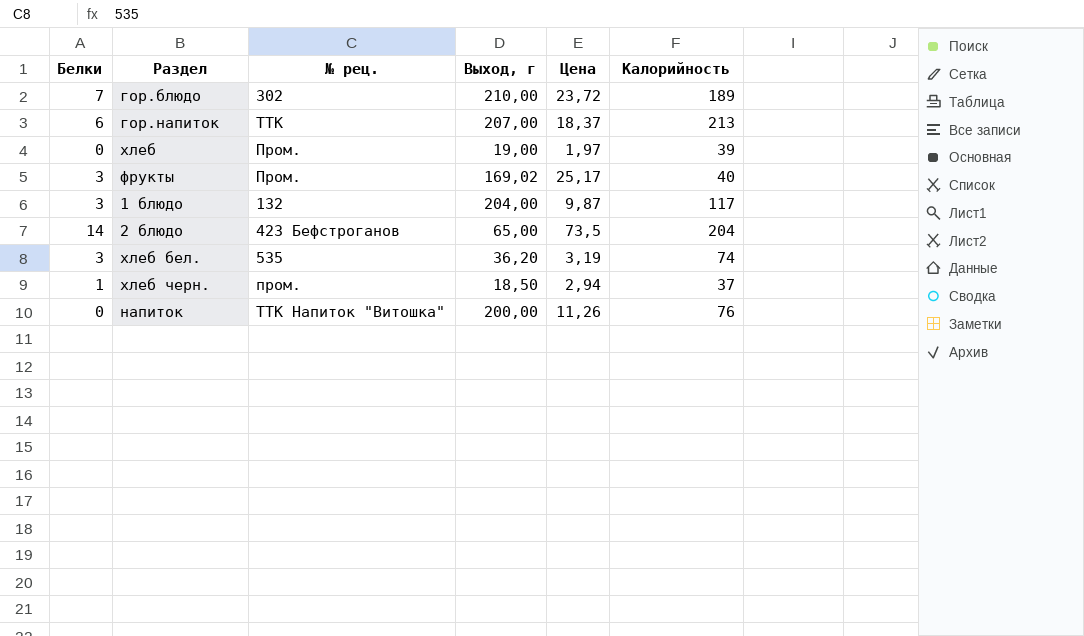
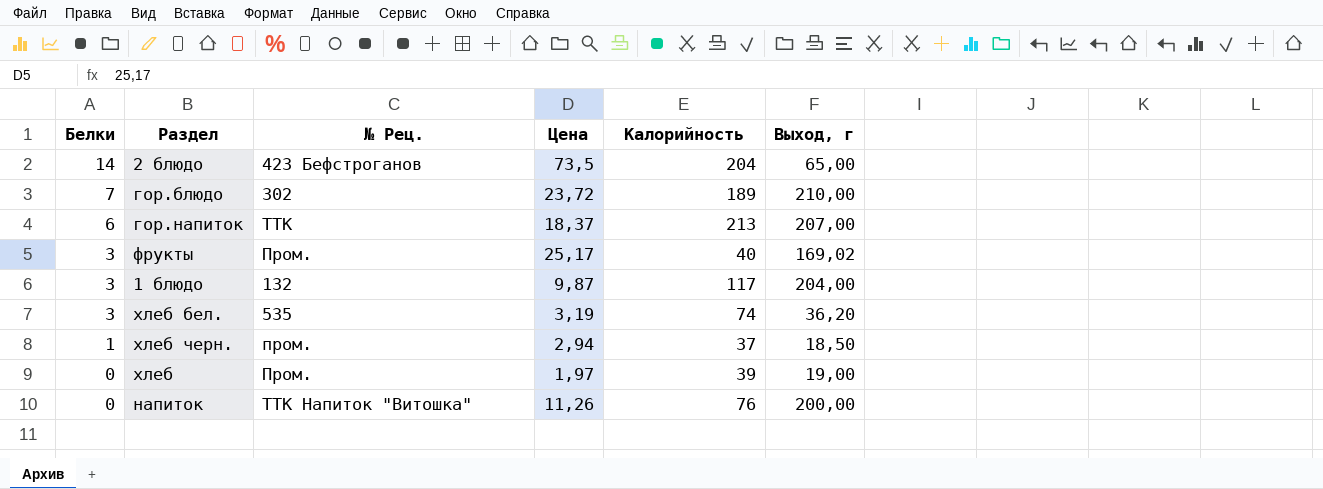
row order: none -> Белки descending
column name: № рец. -> № Рец.
column Выход, г | position: 4 -> 6

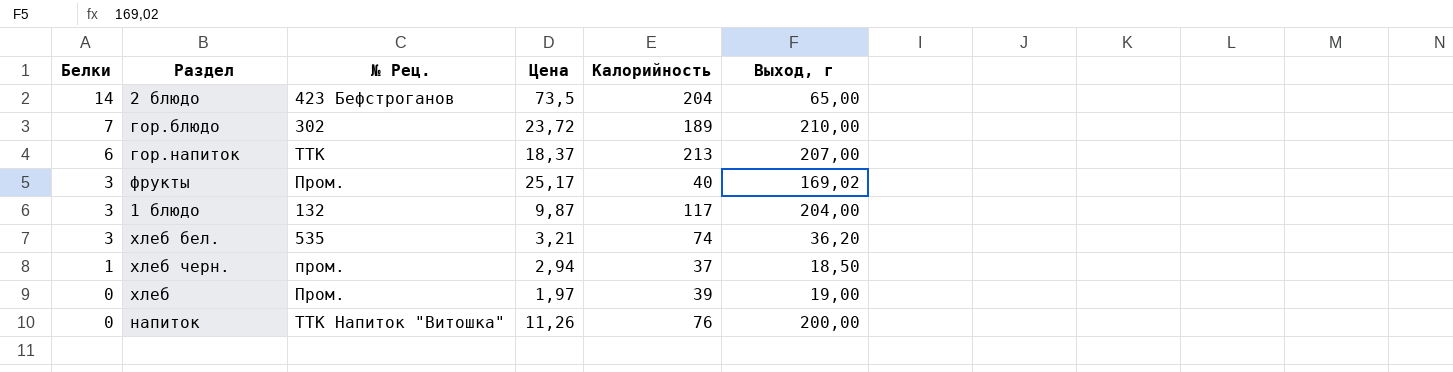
хлеб бел. | Цена: 3,19 -> 3,21

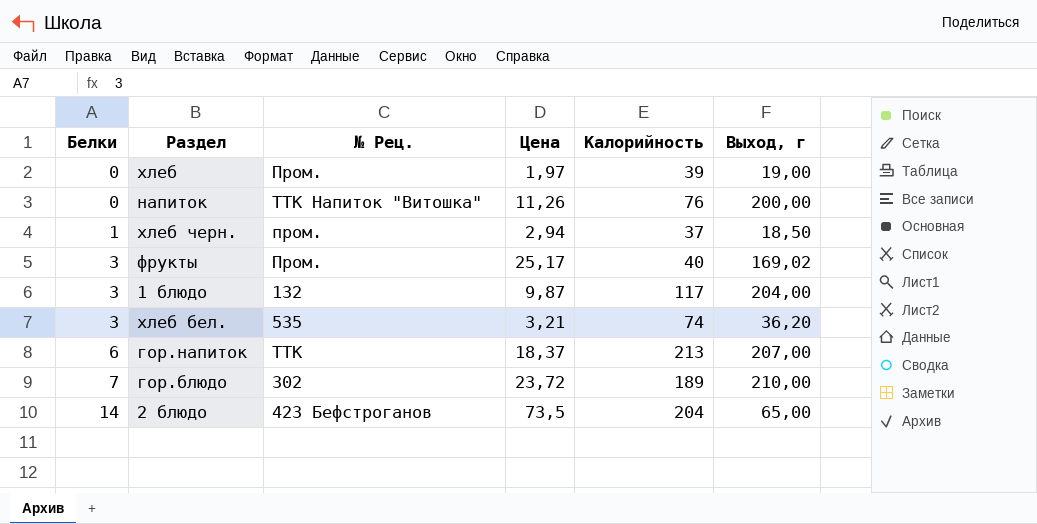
row order: Белки descending -> Белки ascending

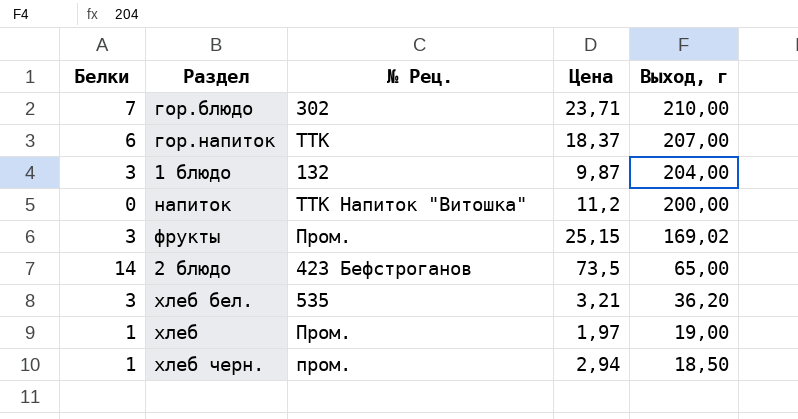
row order: Белки ascending -> Выход, г descending
column Калорийность | position: 5 -> none
гор.блюдо | Цена: 23,72 -> 23,71
напиток | Цена: 11,26 -> 11,2
фрукты | Цена: 25,17 -> 25,15
хлеб | Белки: 0 -> 1

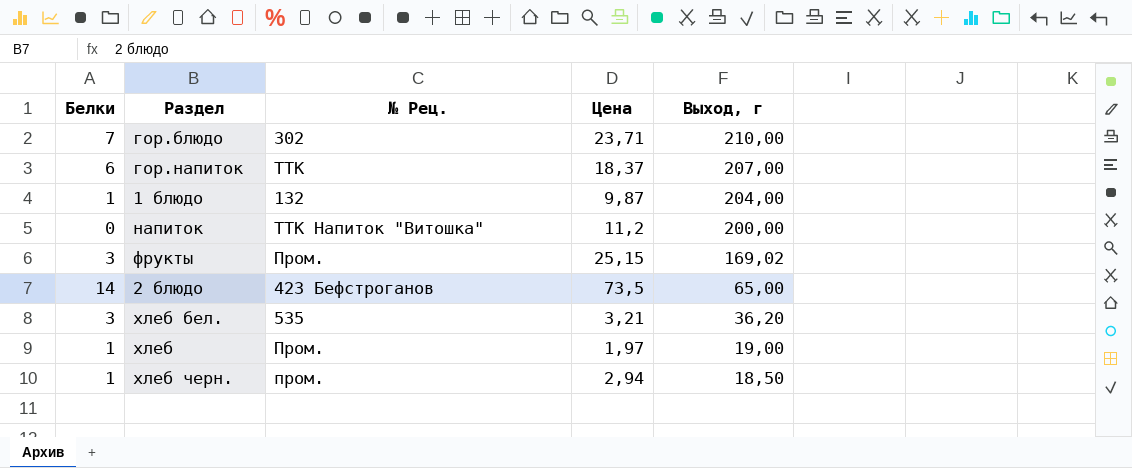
1 блюдо | Белки: 3 -> 1

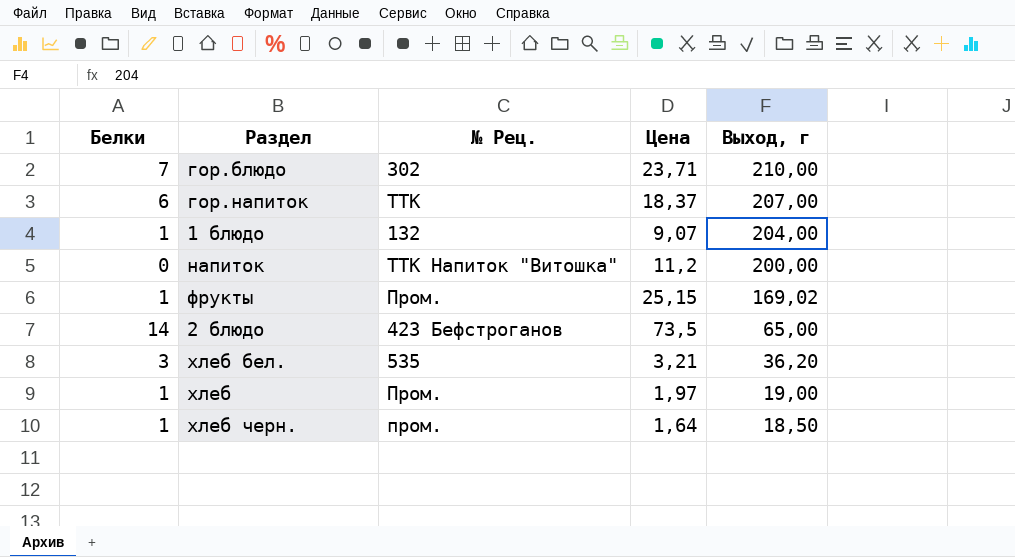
1 блюдо | Цена: 9,87 -> 9,07
фрукты | Белки: 3 -> 1
хлеб черн. | Цена: 2,94 -> 1,64

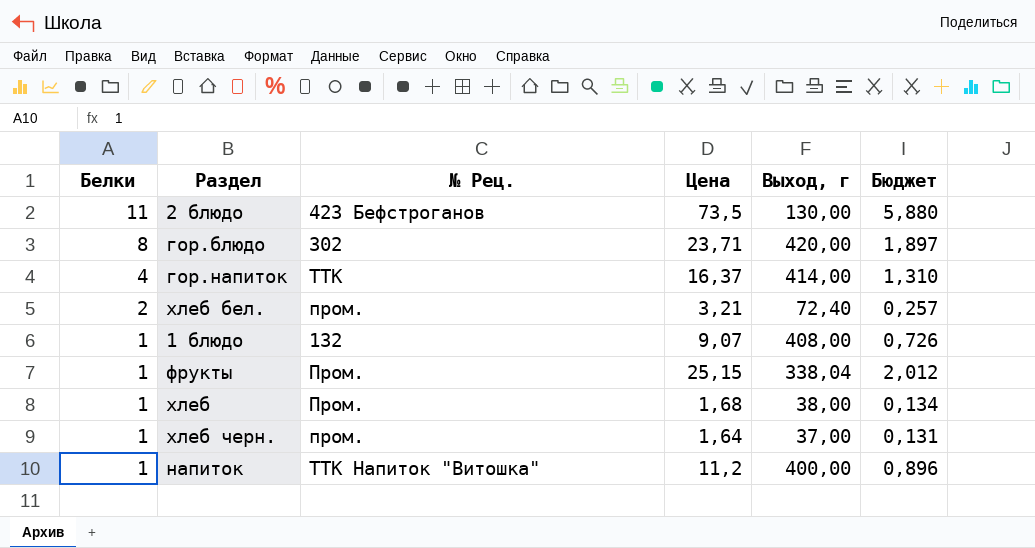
row order: Выход, г descending -> Белки descending
column Бюджет | formula: none -> [Цена] * 0,08
2 блюдо | Белки: 14 -> 11
2 блюдо | Выход, г: 65,00 -> 130,00
гор.блюдо | Белки: 7 -> 8
гор.блюдо | Выход, г: 210,00 -> 420,00
гор.напиток | Белки: 6 -> 4
гор.напиток | Цена: 18,37 -> 16,37
гор.напиток | Выход, г: 207,00 -> 414,00
хлеб бел. | Белки: 3 -> 2
хлеб бел. | № Рец.: 535 -> пром.
хлеб бел. | Выход, г: 36,20 -> 72,40
1 блюдо | Выход, г: 204,00 -> 408,00
фрукты | Выход, г: 169,02 -> 338,04
хлеб | Цена: 1,97 -> 1,68
хлеб | Выход, г: 19,00 -> 38,00
хлеб черн. | Выход, г: 18,50 -> 37,00
напиток | Белки: 0 -> 1
напиток | Выход, г: 200,00 -> 400,00

